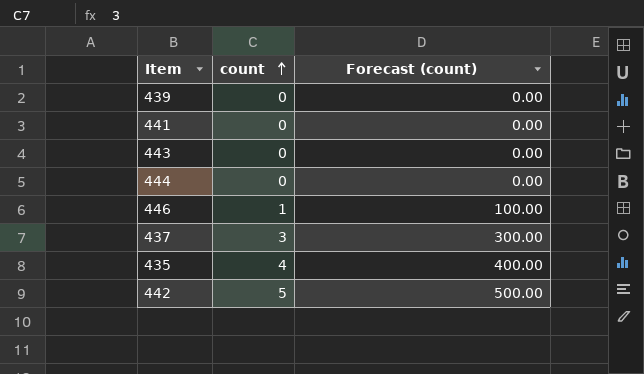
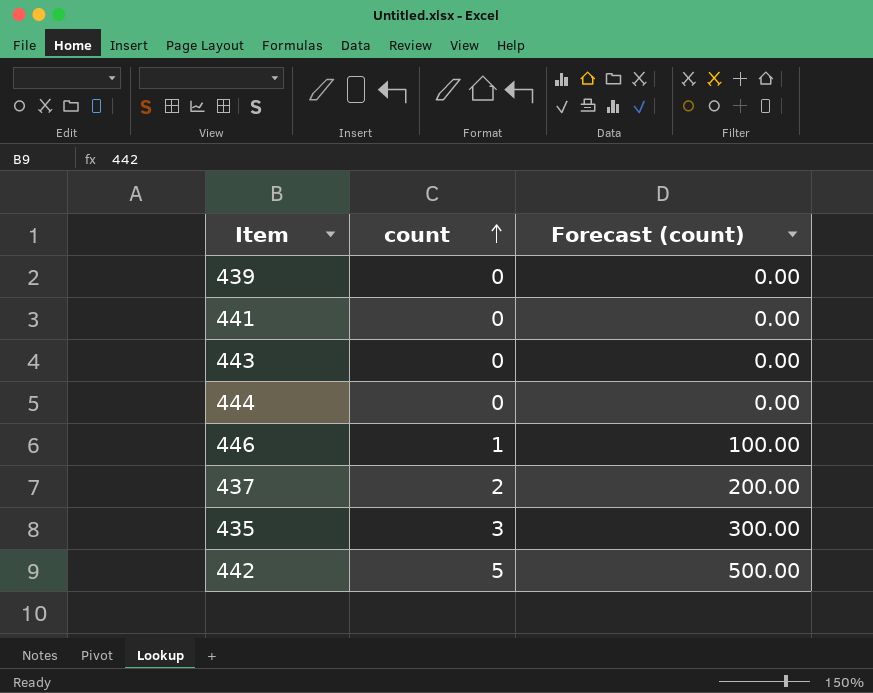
437 | count: 3 -> 2
437 | Forecast (count): 300.00 -> 200.00
435 | count: 4 -> 3
435 | Forecast (count): 400.00 -> 300.00

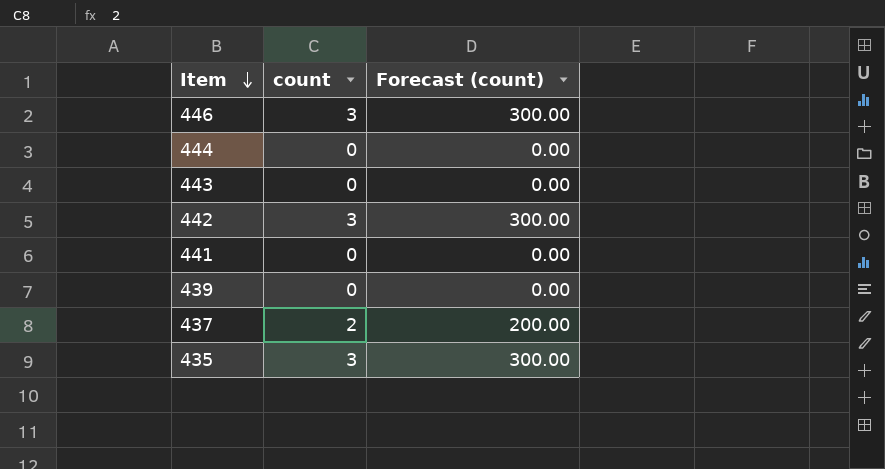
row order: count ascending -> Item descending
446 | count: 1 -> 3
446 | Forecast (count): 100.00 -> 300.00
442 | count: 5 -> 3
442 | Forecast (count): 500.00 -> 300.00

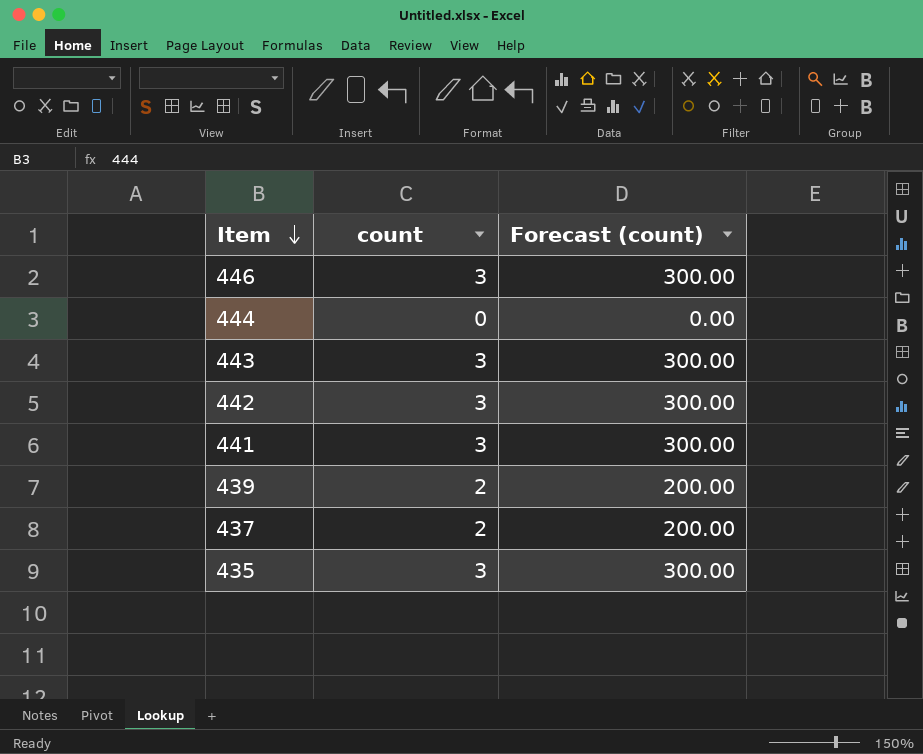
443 | count: 0 -> 3
443 | Forecast (count): 0.00 -> 300.00
441 | count: 0 -> 3
441 | Forecast (count): 0.00 -> 300.00
439 | count: 0 -> 2
439 | Forecast (count): 0.00 -> 200.00

